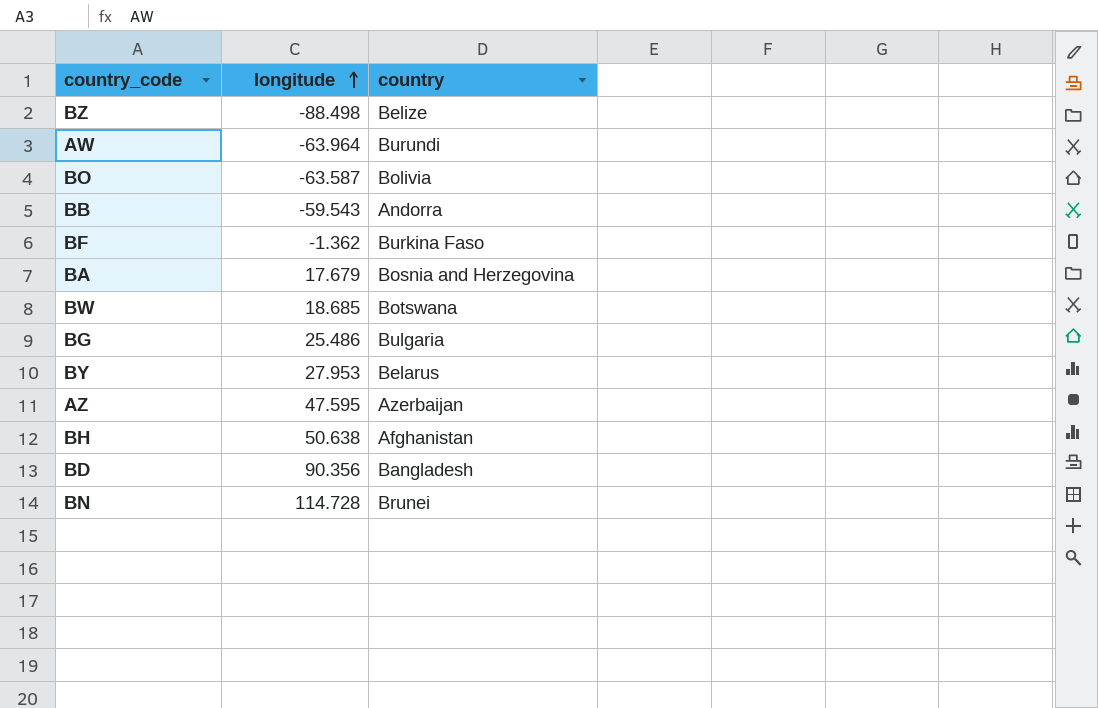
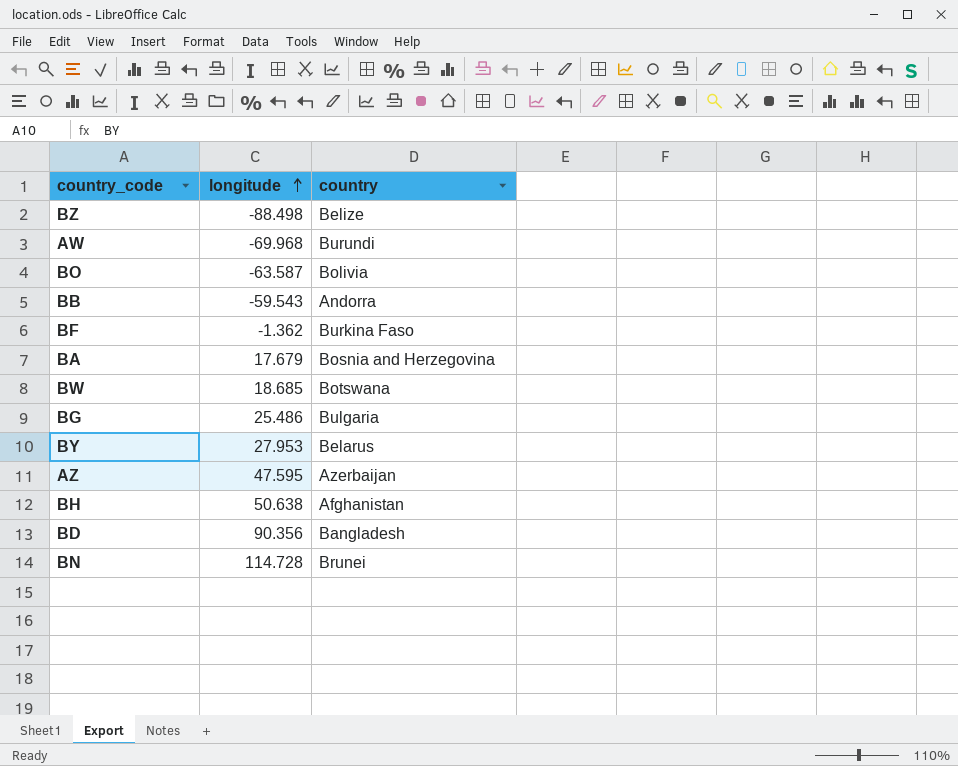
AW | longitude: -63.964 -> -69.968

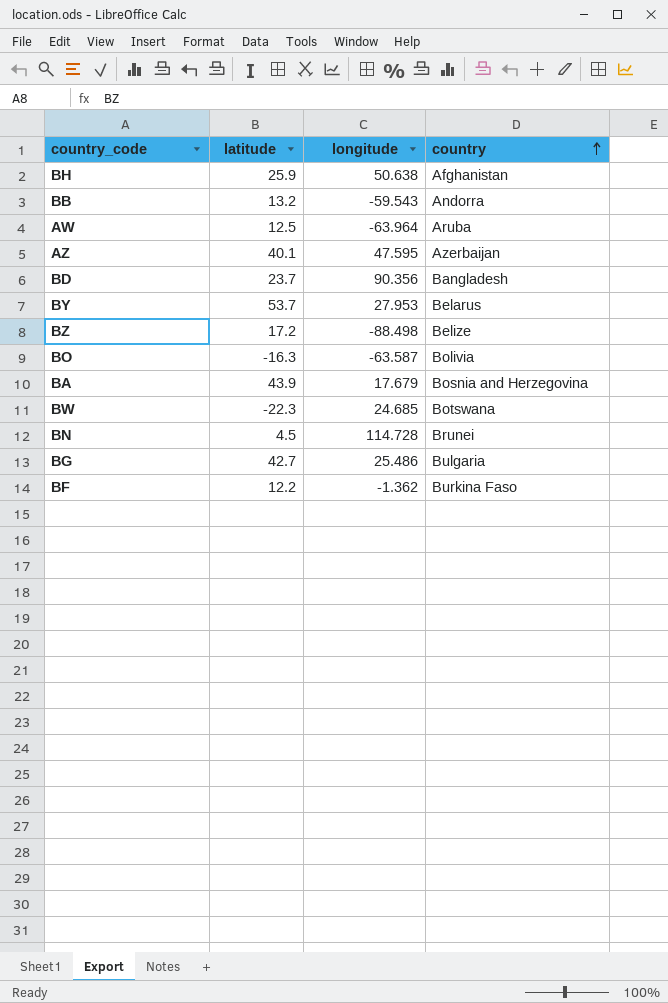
row order: longitude ascending -> country ascending
column latitude | position: none -> 2
AW | longitude: -69.968 -> -63.964
AW | country: Burundi -> Aruba
BW | longitude: 18.685 -> 24.685

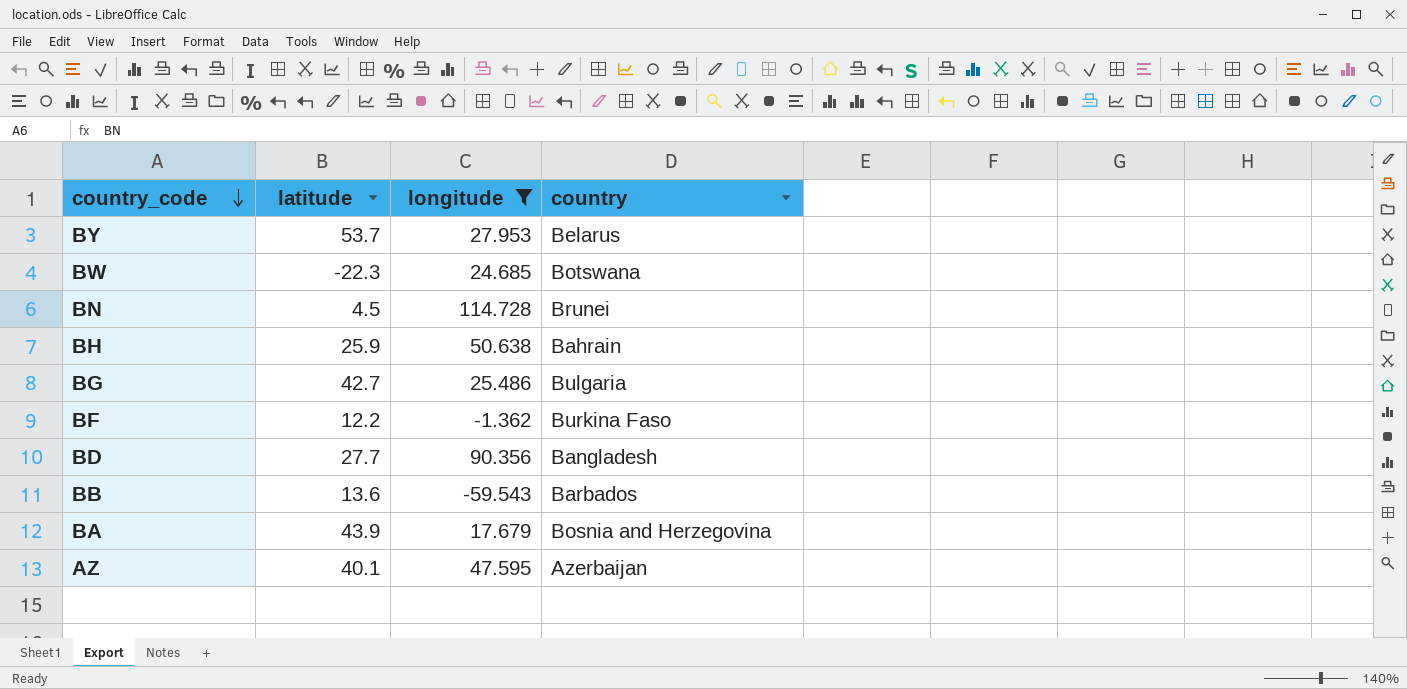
filter: none -> longitude >= -59.543
row order: country ascending -> country_code descending
BH | country: Afghanistan -> Bahrain
BD | latitude: 23.7 -> 27.7
BB | latitude: 13.2 -> 13.6
BB | country: Andorra -> Barbados

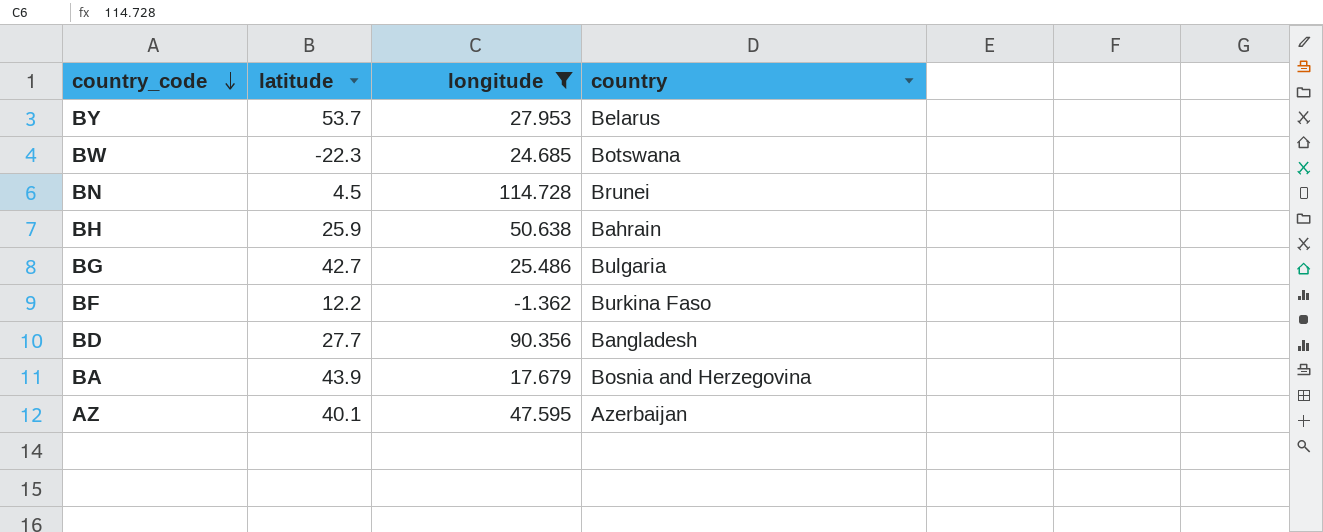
row BB: 13.6 | -59.543 | Barbados -> none

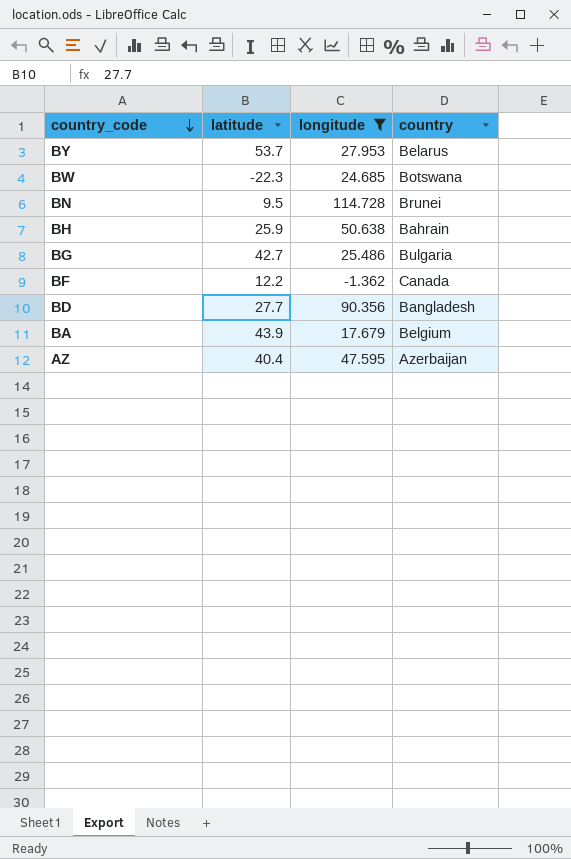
BN | latitude: 4.5 -> 9.5
BF | country: Burkina Faso -> Canada
BA | country: Bosnia and Herzegovina -> Belgium
AZ | latitude: 40.1 -> 40.4

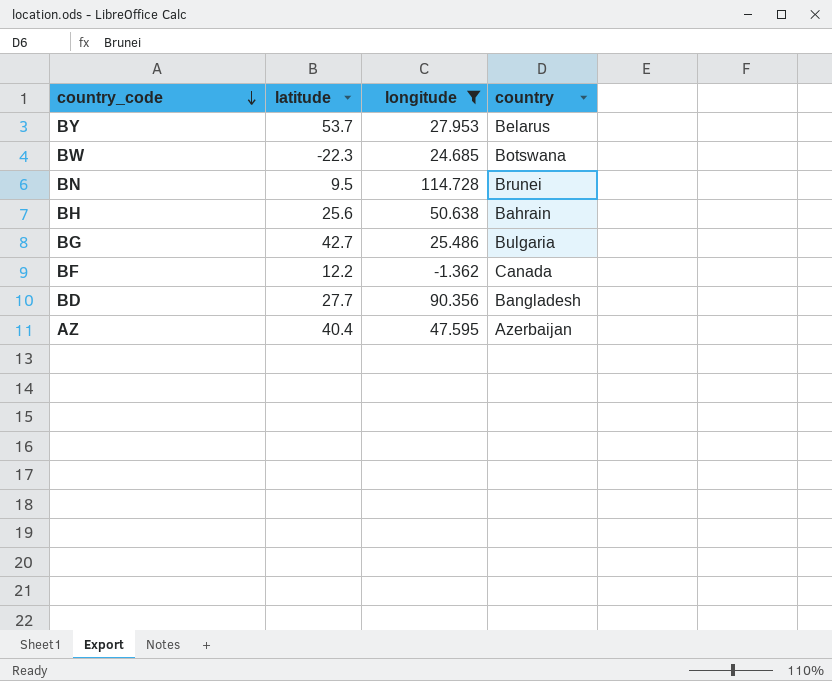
row BA: 43.9 | 17.679 | Belgium -> none
BH | latitude: 25.9 -> 25.6

